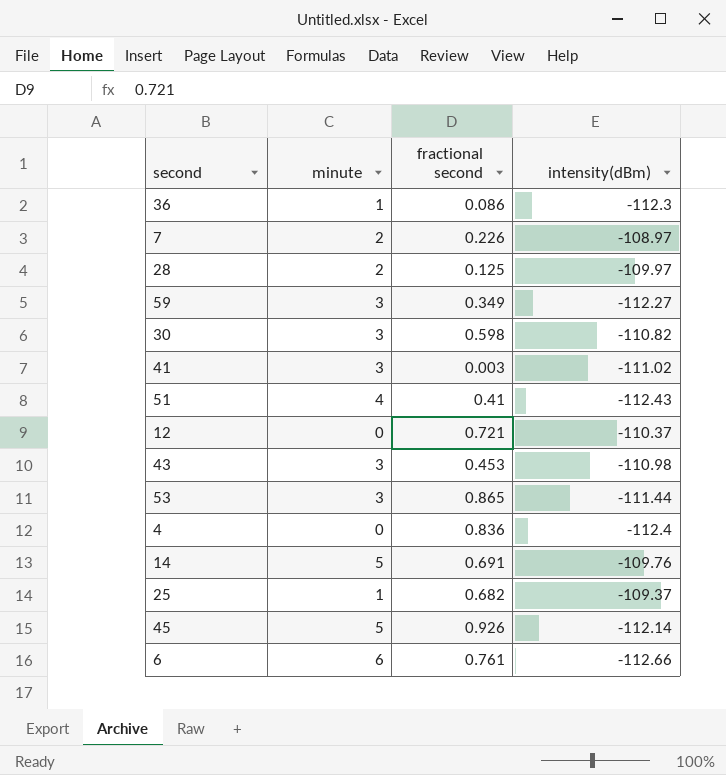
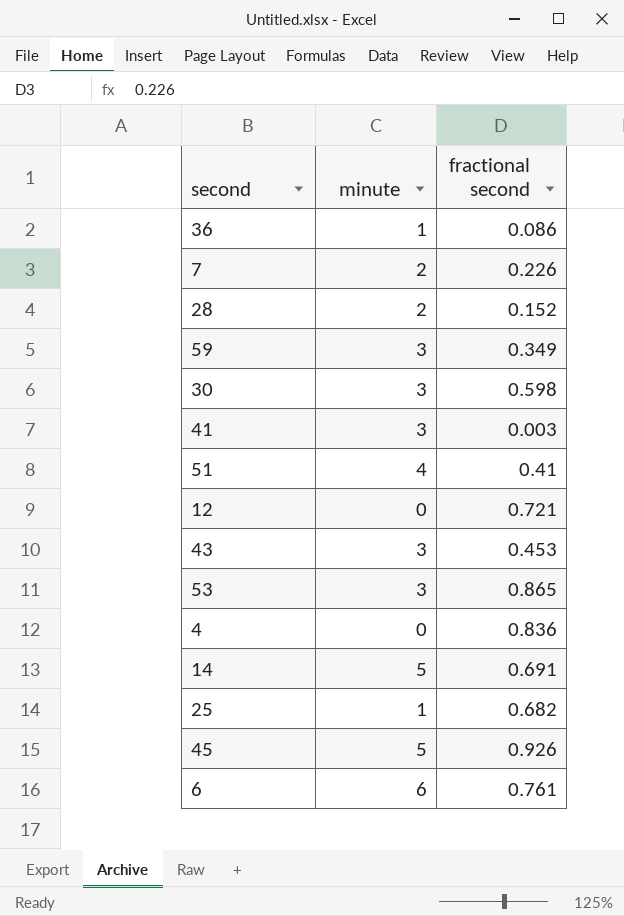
column intensity(dBm) | position: 4 -> none
28 | fractional second: 0.125 -> 0.152

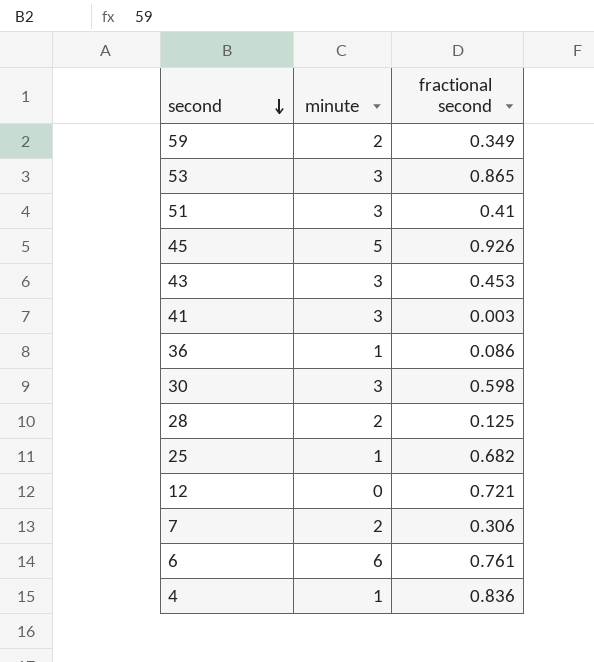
row order: none -> second descending
row 14: 5 | 0.691 -> none
59 | minute: 3 -> 2
51 | minute: 4 -> 3
28 | fractional second: 0.152 -> 0.125
7 | fractional second: 0.226 -> 0.306
4 | minute: 0 -> 1

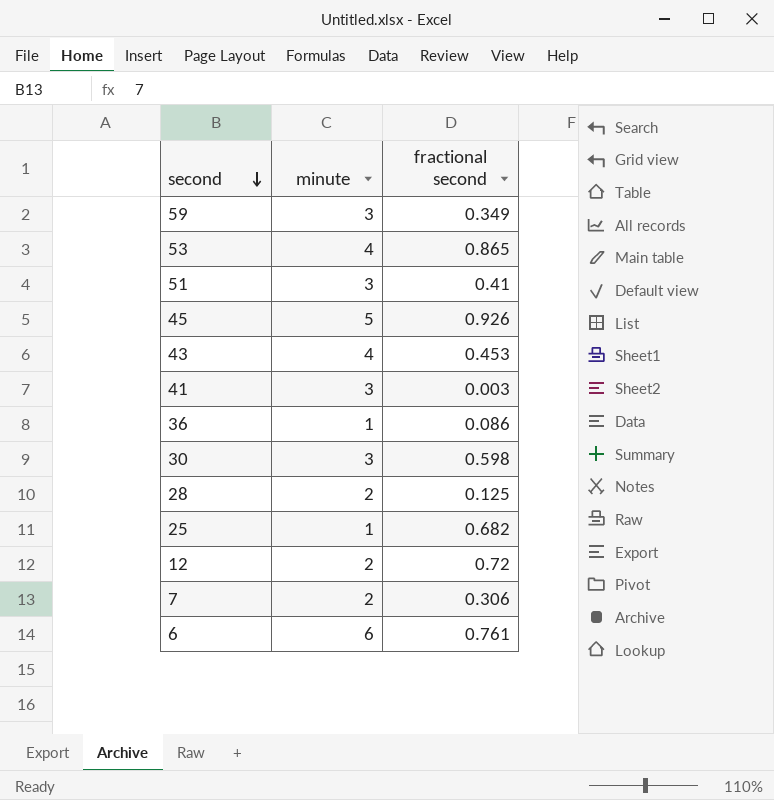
row 4: 1 | 0.836 -> none
59 | minute: 2 -> 3
53 | minute: 3 -> 4
43 | minute: 3 -> 4
12 | minute: 0 -> 2
12 | fractional second: 0.721 -> 0.72

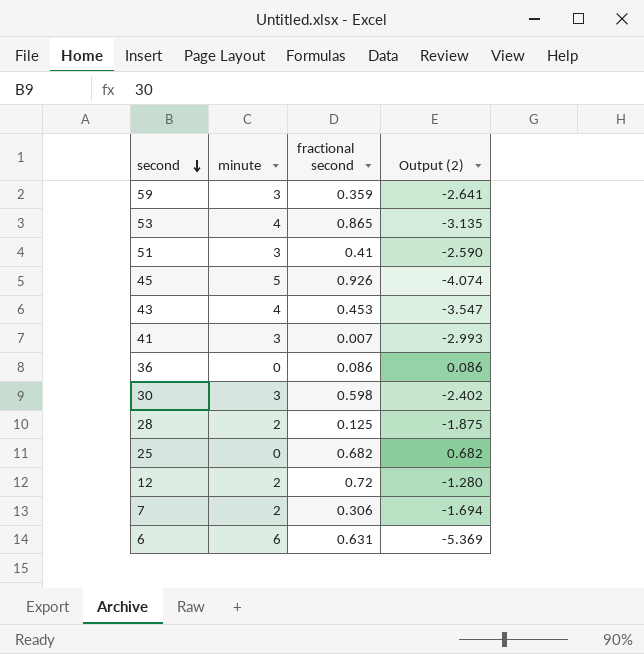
column Output (2) | formula: none -> [fractional second] - [minute]
59 | fractional second: 0.349 -> 0.359
41 | fractional second: 0.003 -> 0.007
36 | minute: 1 -> 0
25 | minute: 1 -> 0
6 | fractional second: 0.761 -> 0.631

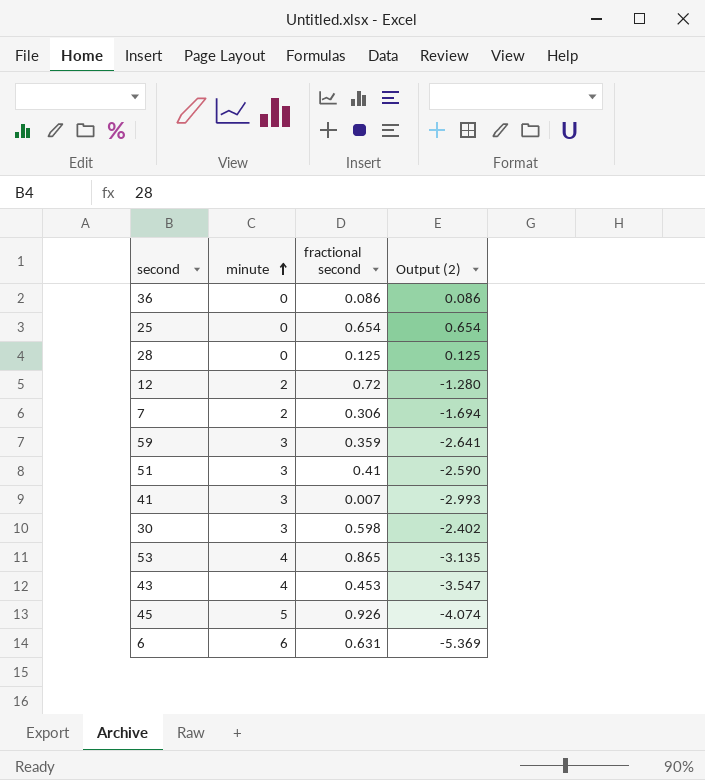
row order: second descending -> minute ascending
25 | fractional second: 0.682 -> 0.654
25 | Output (2): 0.682 -> 0.654
28 | minute: 2 -> 0
28 | Output (2): -1.875 -> 0.125

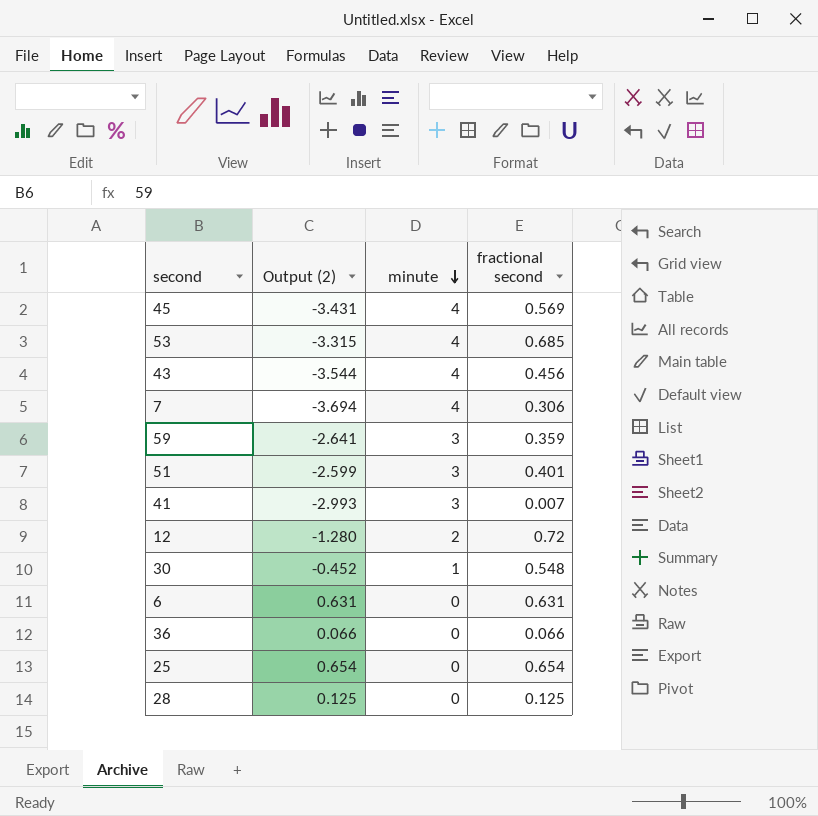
row order: minute ascending -> minute descending
column Output (2) | position: 4 -> 2
45 | Output (2): -4.074 -> -3.431
45 | minute: 5 -> 4
45 | fractional second: 0.926 -> 0.569
53 | Output (2): -3.135 -> -3.315
53 | fractional second: 0.865 -> 0.685
43 | Output (2): -3.547 -> -3.544
43 | fractional second: 0.453 -> 0.456
7 | Output (2): -1.694 -> -3.694
7 | minute: 2 -> 4
51 | Output (2): -2.590 -> -2.599
51 | fractional second: 0.41 -> 0.401
30 | Output (2): -2.402 -> -0.452
30 | minute: 3 -> 1
30 | fractional second: 0.598 -> 0.548
6 | Output (2): -5.369 -> 0.631
6 | minute: 6 -> 0
36 | Output (2): 0.086 -> 0.066
36 | fractional second: 0.086 -> 0.066

